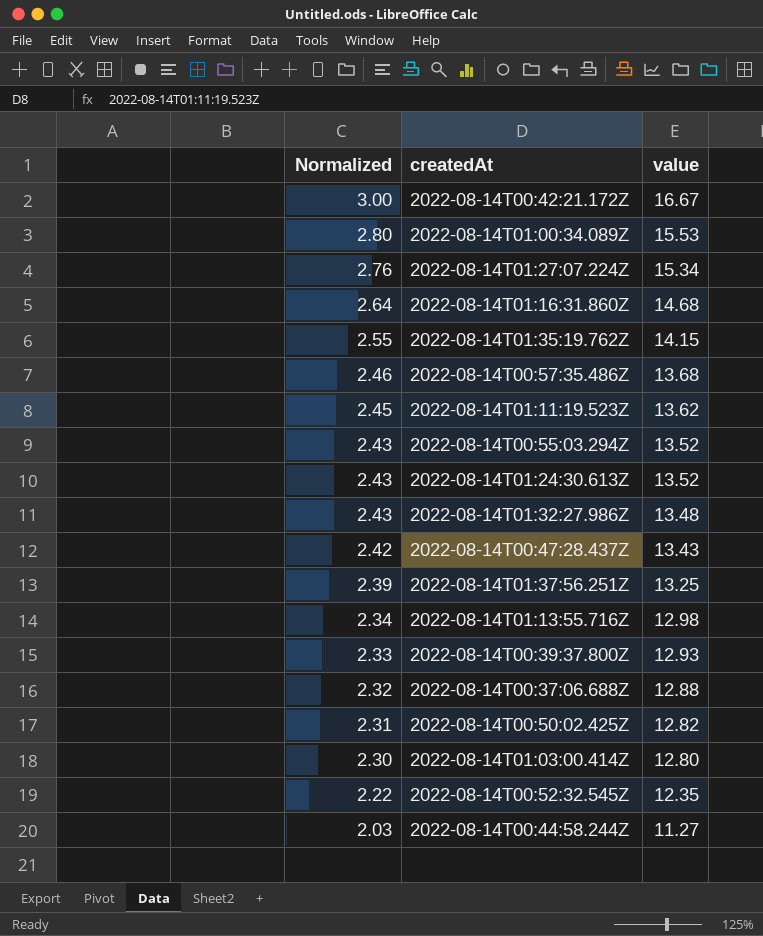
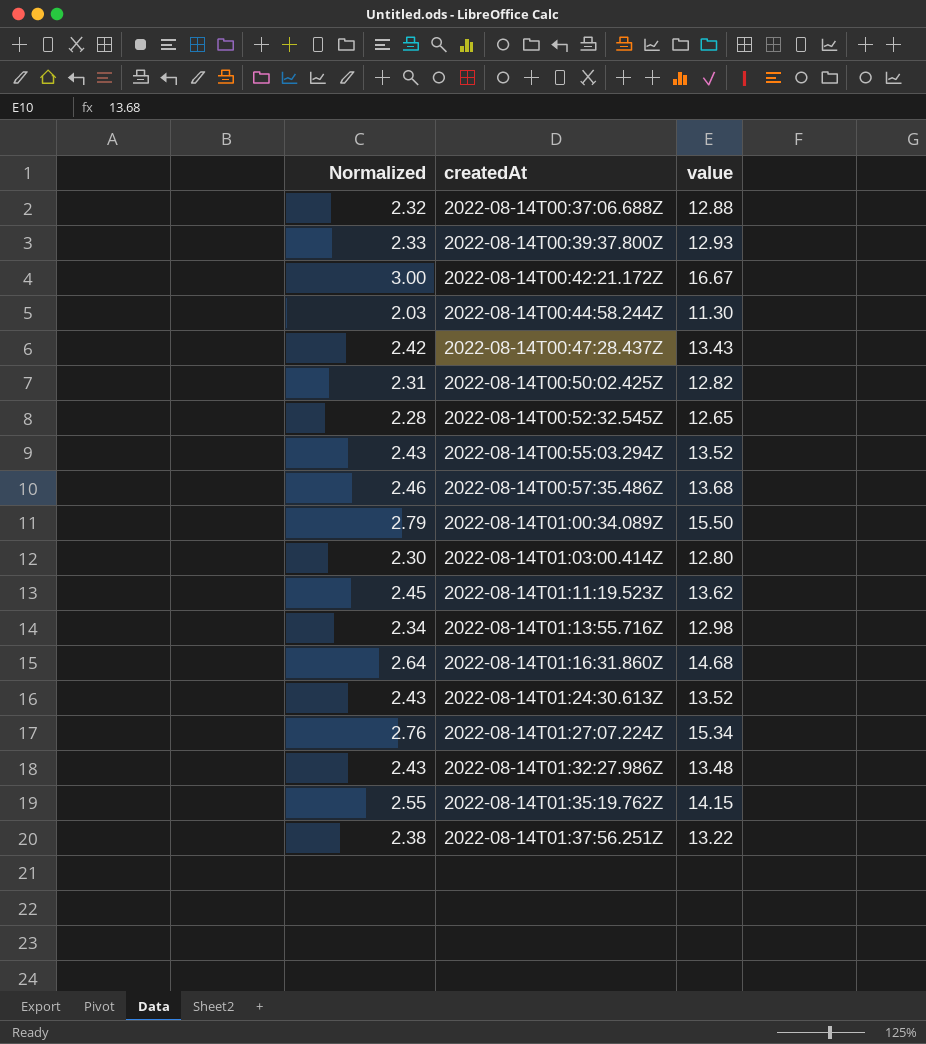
row order: Normalized descending -> createdAt ascending
2022-08-14T00:44:58.244Z | value: 11.27 -> 11.30
2022-08-14T00:52:32.545Z | Normalized: 2.22 -> 2.28
2022-08-14T00:52:32.545Z | value: 12.35 -> 12.65
2022-08-14T01:00:34.089Z | Normalized: 2.80 -> 2.79
2022-08-14T01:00:34.089Z | value: 15.53 -> 15.50
2022-08-14T01:37:56.251Z | Normalized: 2.39 -> 2.38
2022-08-14T01:37:56.251Z | value: 13.25 -> 13.22

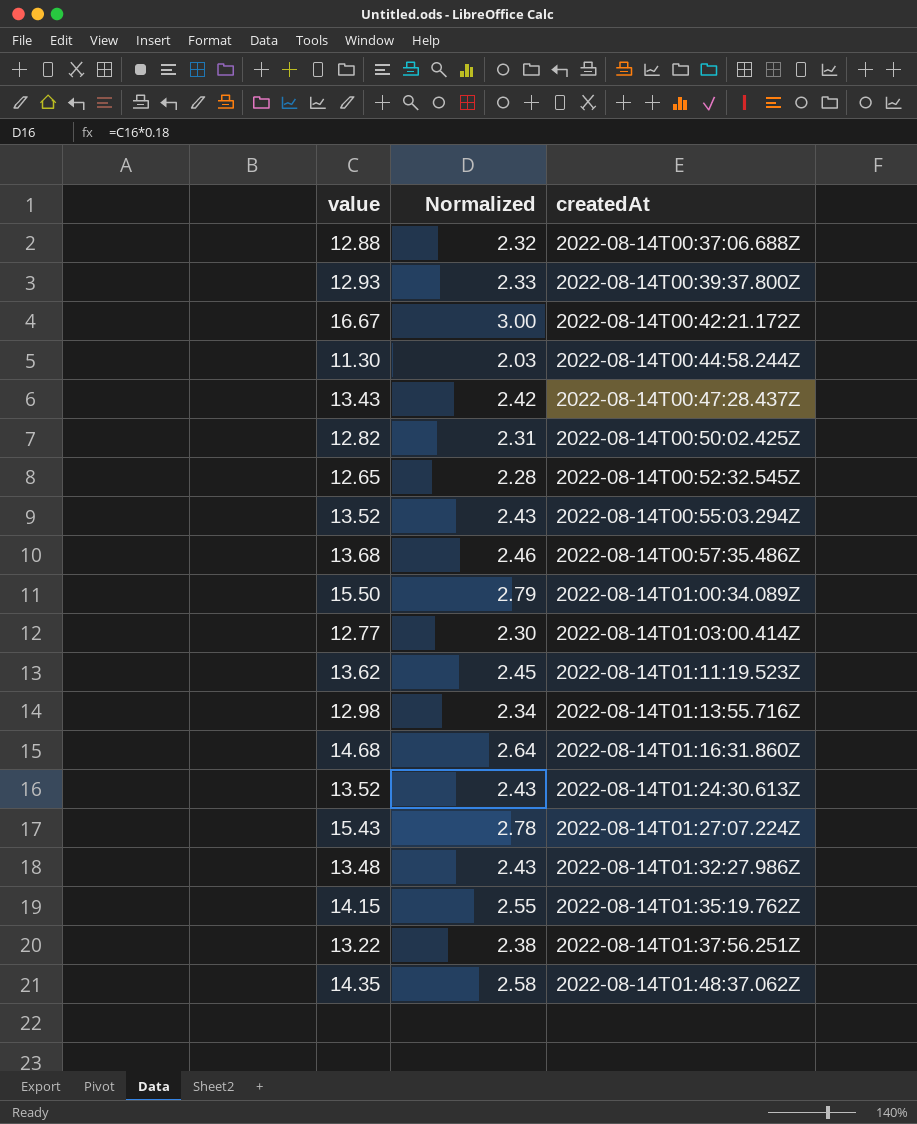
column value | position: 3 -> 1
2022-08-14T01:03:00.414Z | value: 12.80 -> 12.77
2022-08-14T01:27:07.224Z | value: 15.34 -> 15.43
2022-08-14T01:27:07.224Z | Normalized: 2.76 -> 2.78
row 2022-08-14T01:48:37.062Z: none -> 14.35 | 2.58

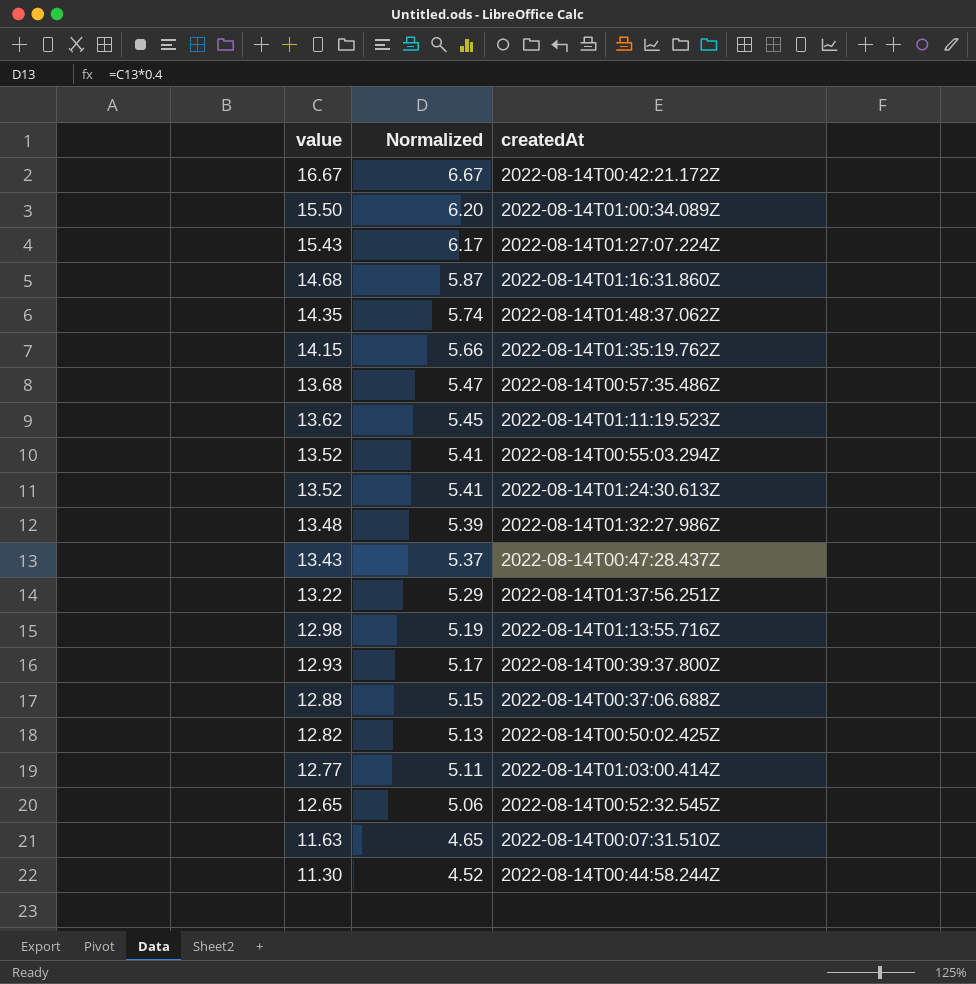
row order: createdAt ascending -> value descending
column Normalized | formula: [value] * 0.18 -> [value] * 0.4
row 2022-08-14T00:07:31.510Z: none -> 11.63 | 4.65

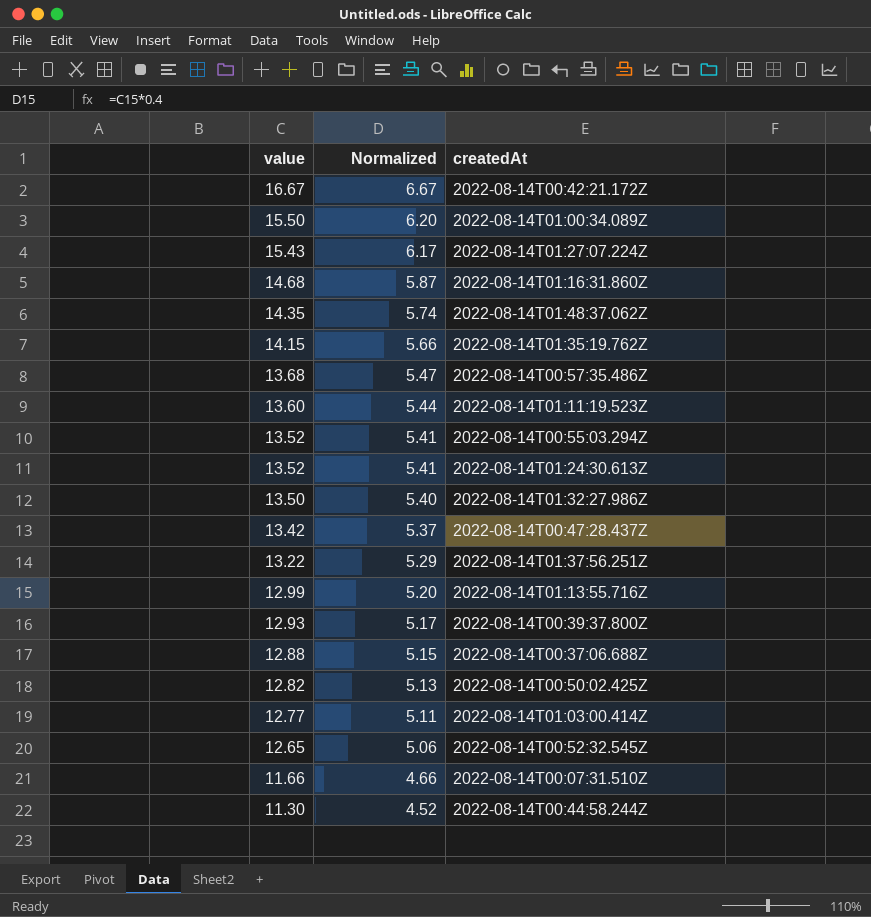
2022-08-14T01:11:19.523Z | value: 13.62 -> 13.60
2022-08-14T01:11:19.523Z | Normalized: 5.45 -> 5.44
2022-08-14T01:32:27.986Z | value: 13.48 -> 13.50
2022-08-14T01:32:27.986Z | Normalized: 5.39 -> 5.40
2022-08-14T00:47:28.437Z | value: 13.43 -> 13.42
2022-08-14T01:13:55.716Z | value: 12.98 -> 12.99
2022-08-14T01:13:55.716Z | Normalized: 5.19 -> 5.20
2022-08-14T00:07:31.510Z | value: 11.63 -> 11.66
2022-08-14T00:07:31.510Z | Normalized: 4.65 -> 4.66

